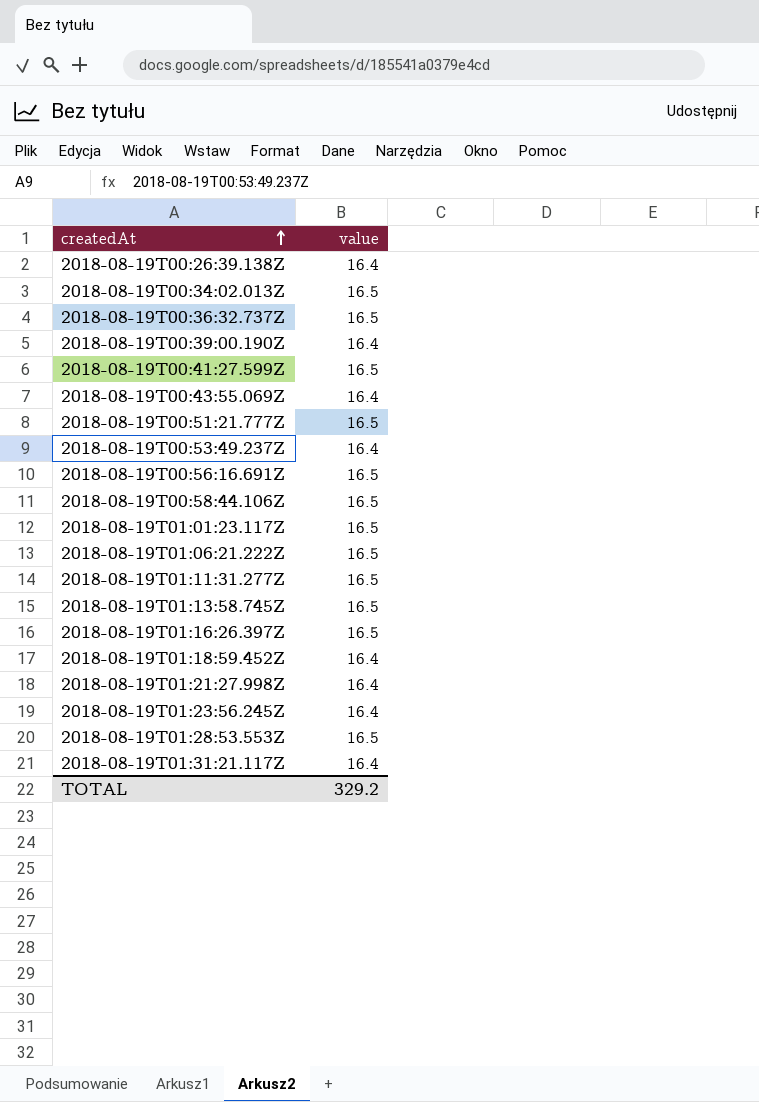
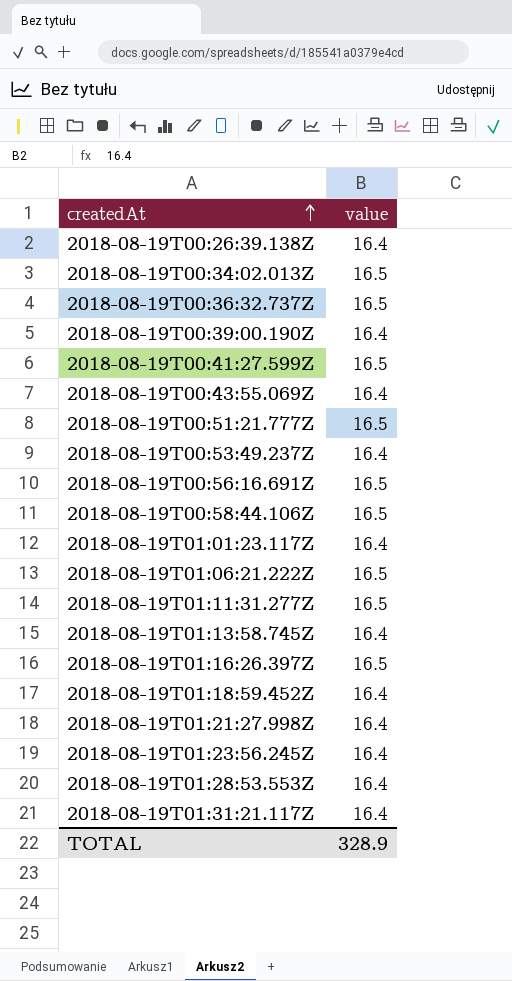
2018-08-19T01:01:23.117Z | value: 16.5 -> 16.4
2018-08-19T01:13:58.745Z | value: 16.5 -> 16.4
2018-08-19T01:28:53.553Z | value: 16.5 -> 16.4
TOTAL | value: 329.2 -> 328.9

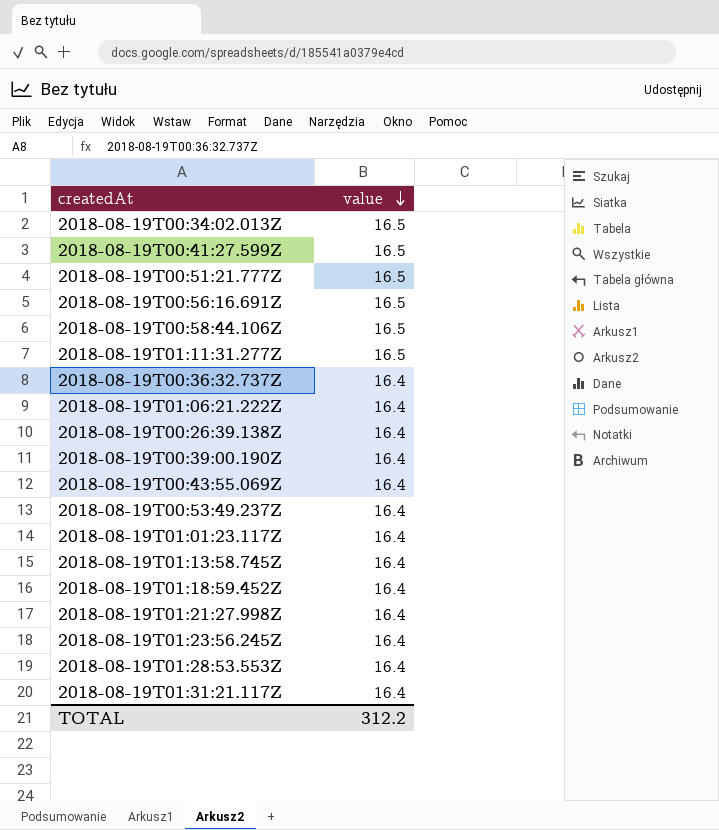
row order: createdAt ascending -> value descending
row 2018-08-19T01:16:26.397Z: 16.5 -> none
2018-08-19T00:36:32.737Z | value: 16.5 -> 16.4
2018-08-19T01:06:21.222Z | value: 16.5 -> 16.4
TOTAL | value: 328.9 -> 312.2

